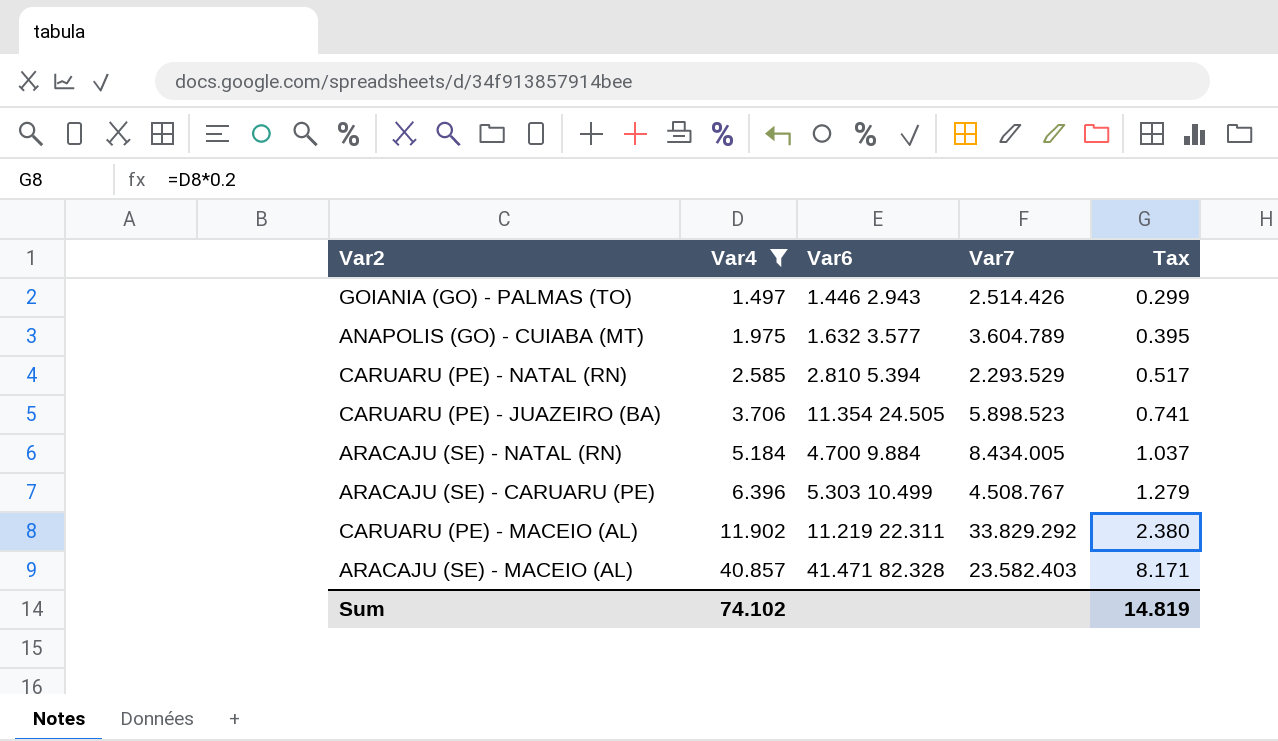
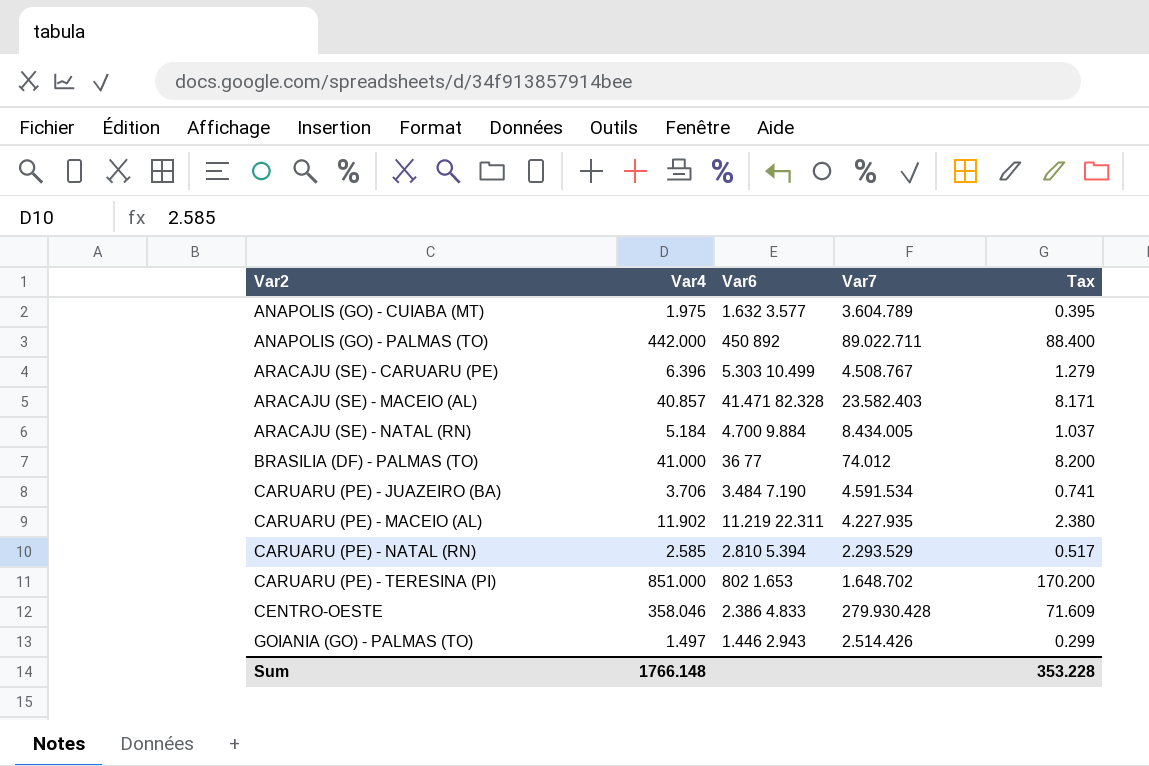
filter: Var4 <= 40.857 -> none
row order: Var4 ascending -> Var2 ascending
CARUARU (PE) - JUAZEIRO (BA) | Var6: 11.354 24.505 -> 3.484 7.190
CARUARU (PE) - JUAZEIRO (BA) | Var7: 5.898.523 -> 4.591.534
CARUARU (PE) - MACEIO (AL) | Var7: 33.829.292 -> 4.227.935
Sum | Var4: 74.102 -> 1766.148
Sum | Tax: 14.819 -> 353.228

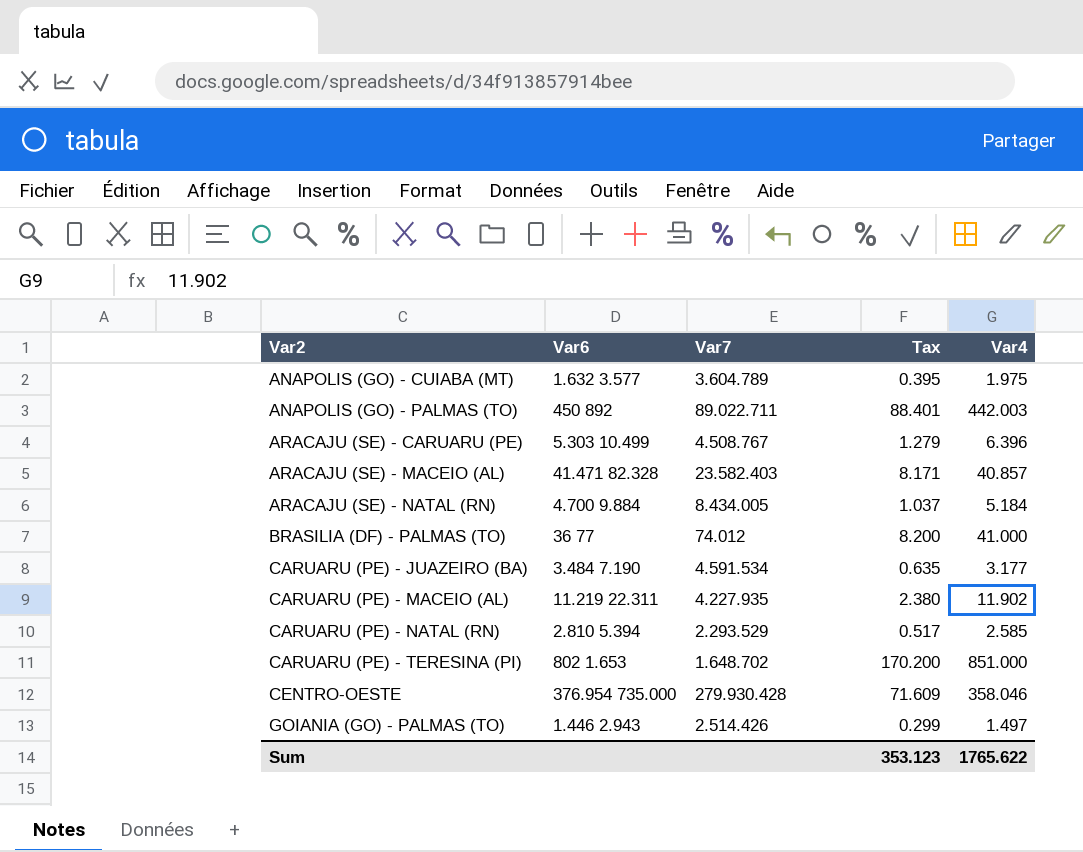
column Var4 | position: 2 -> 5
ANAPOLIS (GO) - PALMAS (TO) | Tax: 88.400 -> 88.401
ANAPOLIS (GO) - PALMAS (TO) | Var4: 442.000 -> 442.003
CARUARU (PE) - JUAZEIRO (BA) | Tax: 0.741 -> 0.635
CARUARU (PE) - JUAZEIRO (BA) | Var4: 3.706 -> 3.177
CENTRO-OESTE | Var6: 2.386 4.833 -> 376.954 735.000
Sum | Tax: 353.228 -> 353.123
Sum | Var4: 1766.148 -> 1765.622

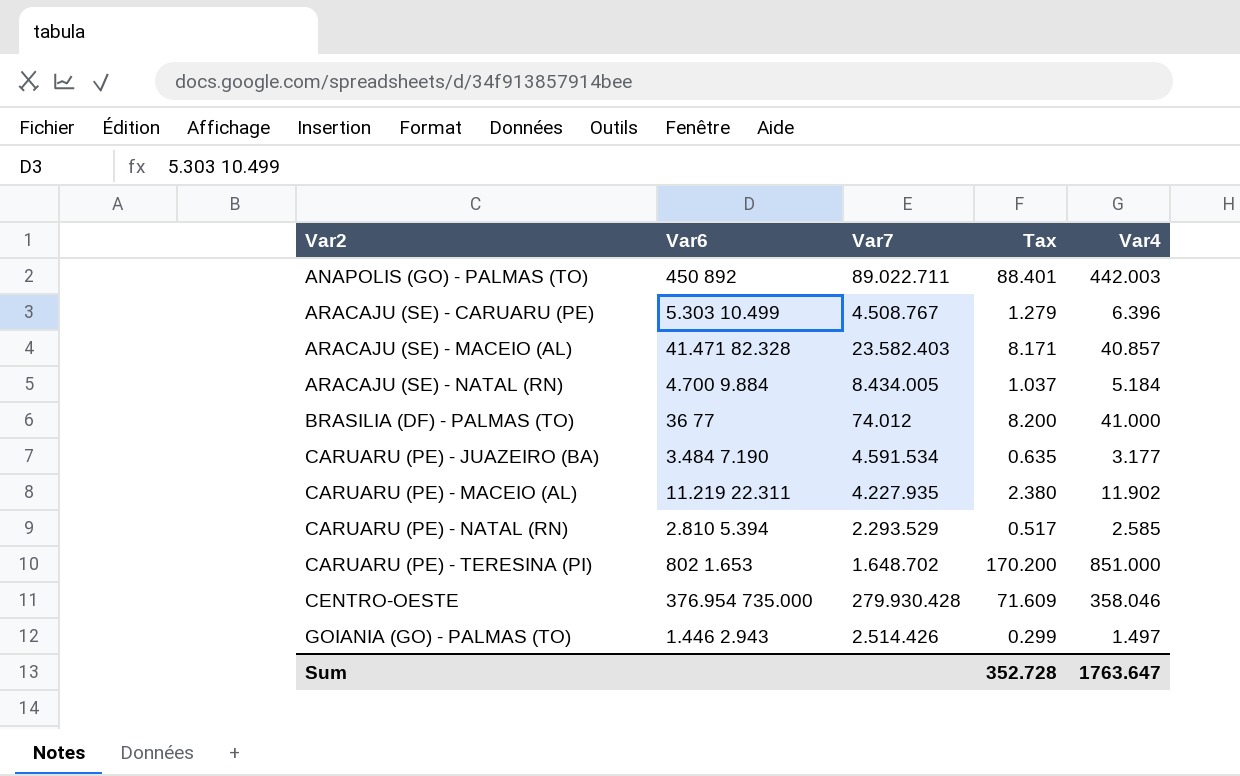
row ANAPOLIS (GO) - CUIABA (MT): 1.632 3.577 | 3.604.789 | 0.395 | 1.975 -> none
Sum | Tax: 353.123 -> 352.728
Sum | Var4: 1765.622 -> 1763.647

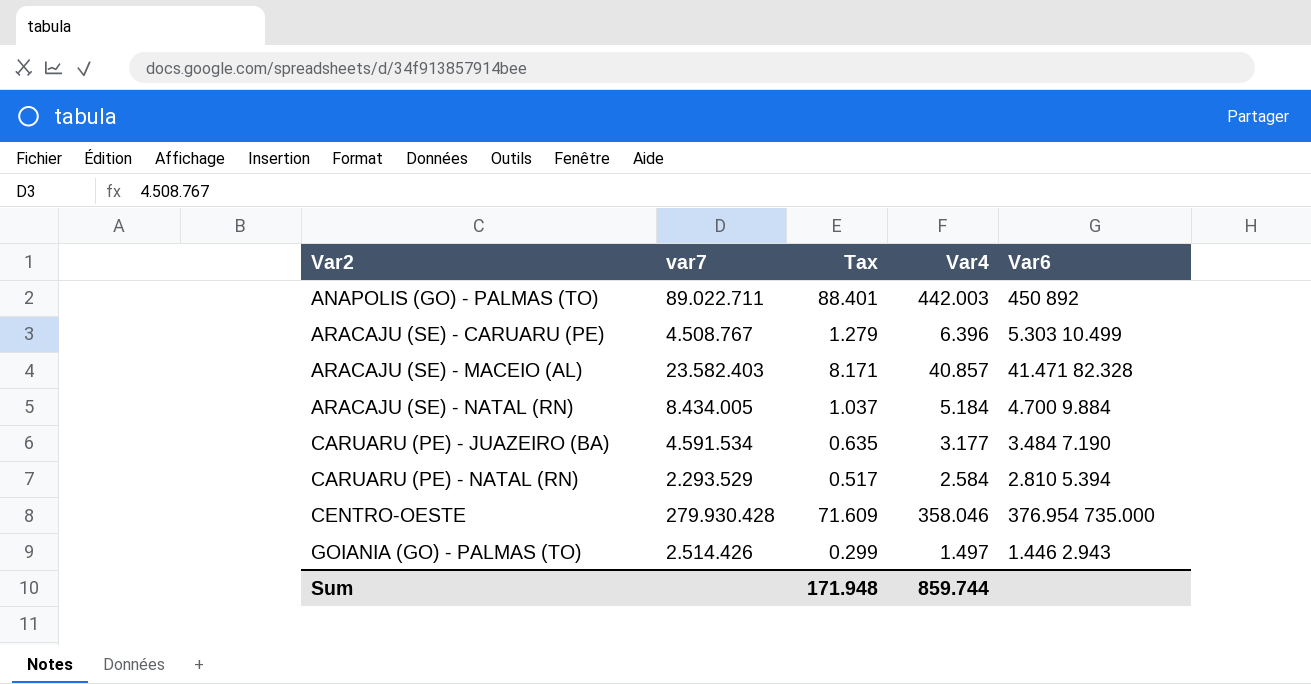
column name: Var7 -> var7
column Var6 | position: 2 -> 5
row BRASILIA (DF) - PALMAS (TO): 36 77 | 74.012 | 8.200 | 41.000 -> none
row CARUARU (PE) - MACEIO (AL): 11.219 22.311 | 4.227.935 | 2.380 | 11.902 -> none
row CARUARU (PE) - TERESINA (PI): 802 1.653 | 1.648.702 | 170.200 | 851.000 -> none
CARUARU (PE) - NATAL (RN) | Var4: 2.585 -> 2.584
Sum | Tax: 352.728 -> 171.948
Sum | Var4: 1763.647 -> 859.744

